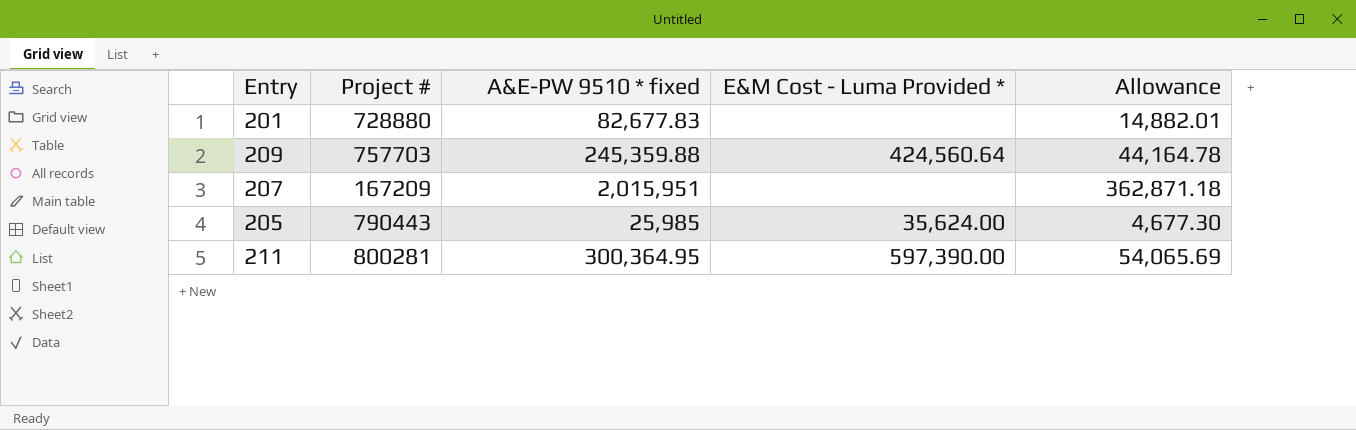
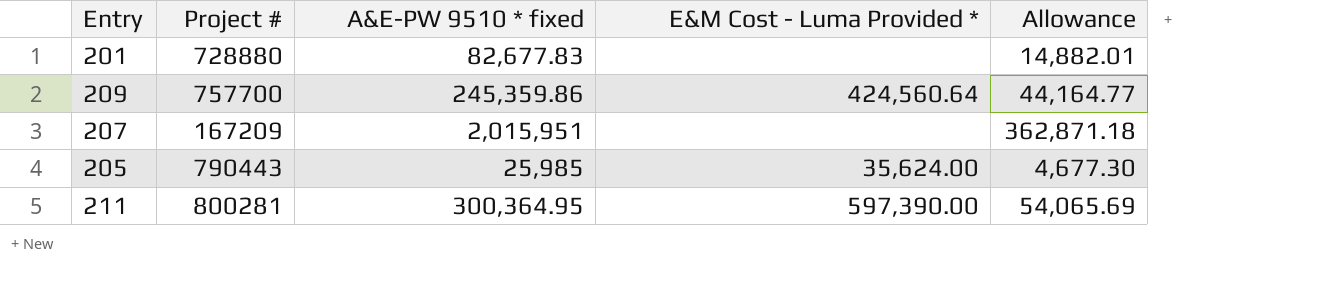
209 | Project #: 757703 -> 757700
209 | A&E-PW 9510 * fixed: 245,359.88 -> 245,359.86
209 | Allowance: 44,164.78 -> 44,164.77

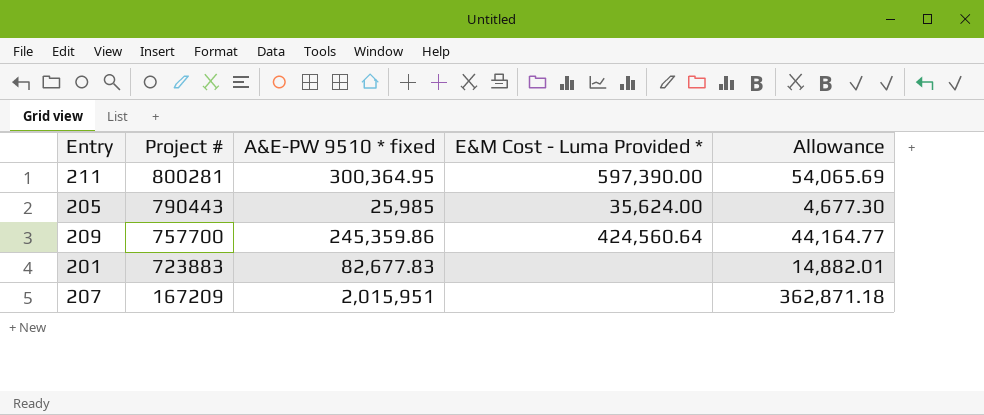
row order: none -> Project # descending
201 | Project #: 728880 -> 723883

